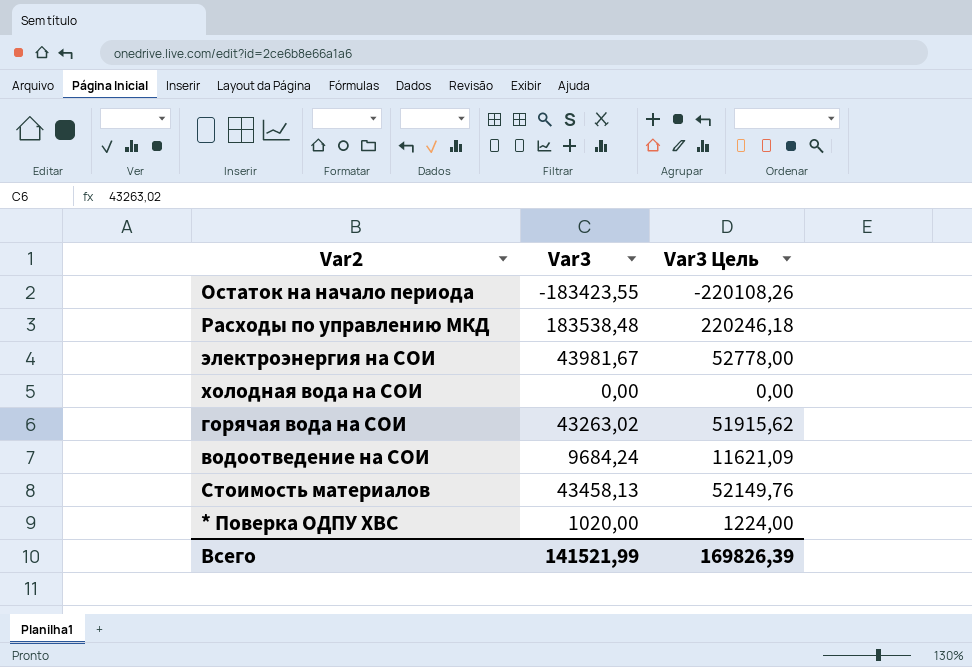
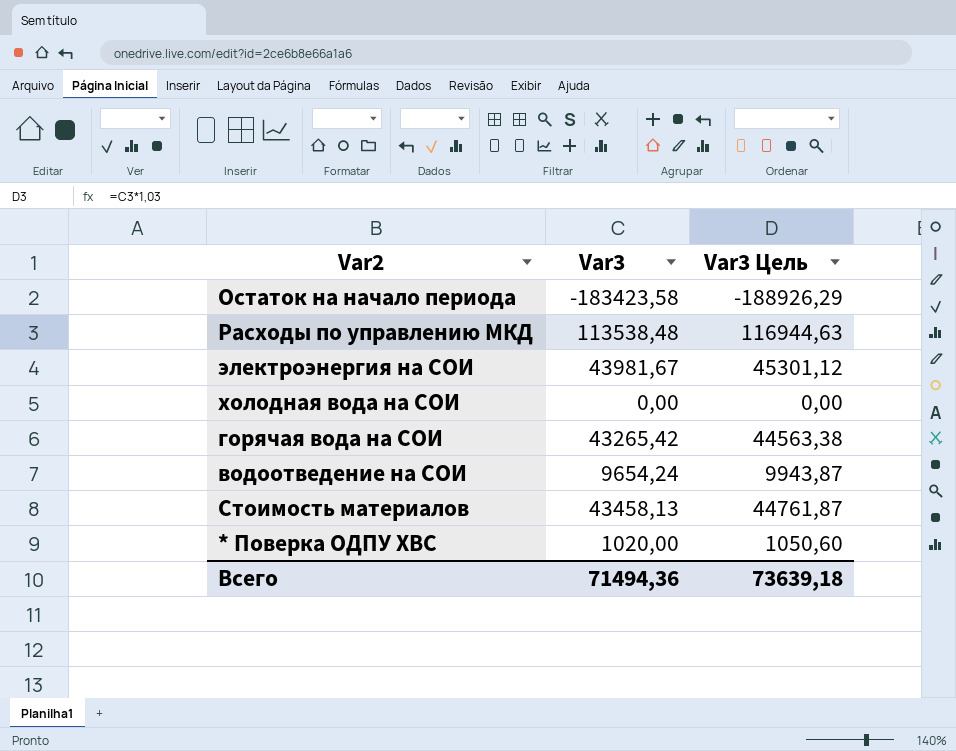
column Var3 Цель | formula: [Var3] * 1,2 -> [Var3] * 1,03
Остаток на начало периода | Var3: -183423,55 -> -183423,58
Расходы по управлению МКД | Var3: 183538,48 -> 113538,48
горячая вода на СОИ | Var3: 43263,02 -> 43265,42
водоотведение на СОИ | Var3: 9684,24 -> 9654,24
Всего | Var3: 141521,99 -> 71494,36
Всего | Var3 Цель: 169826,39 -> 73639,18

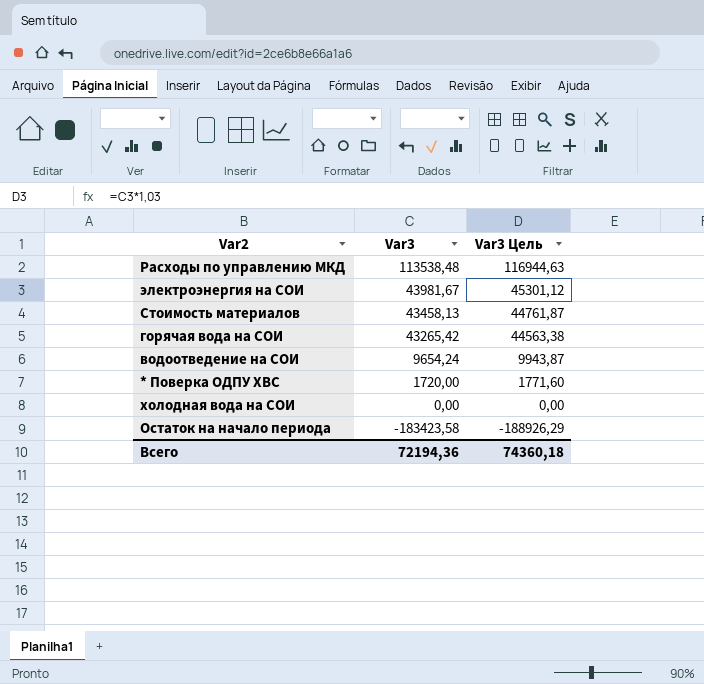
row order: none -> Var3 descending
* Поверка ОДПУ ХВС | Var3: 1020,00 -> 1720,00
* Поверка ОДПУ ХВС | Var3 Цель: 1050,60 -> 1771,60
Всего | Var3: 71494,36 -> 72194,36
Всего | Var3 Цель: 73639,18 -> 74360,18

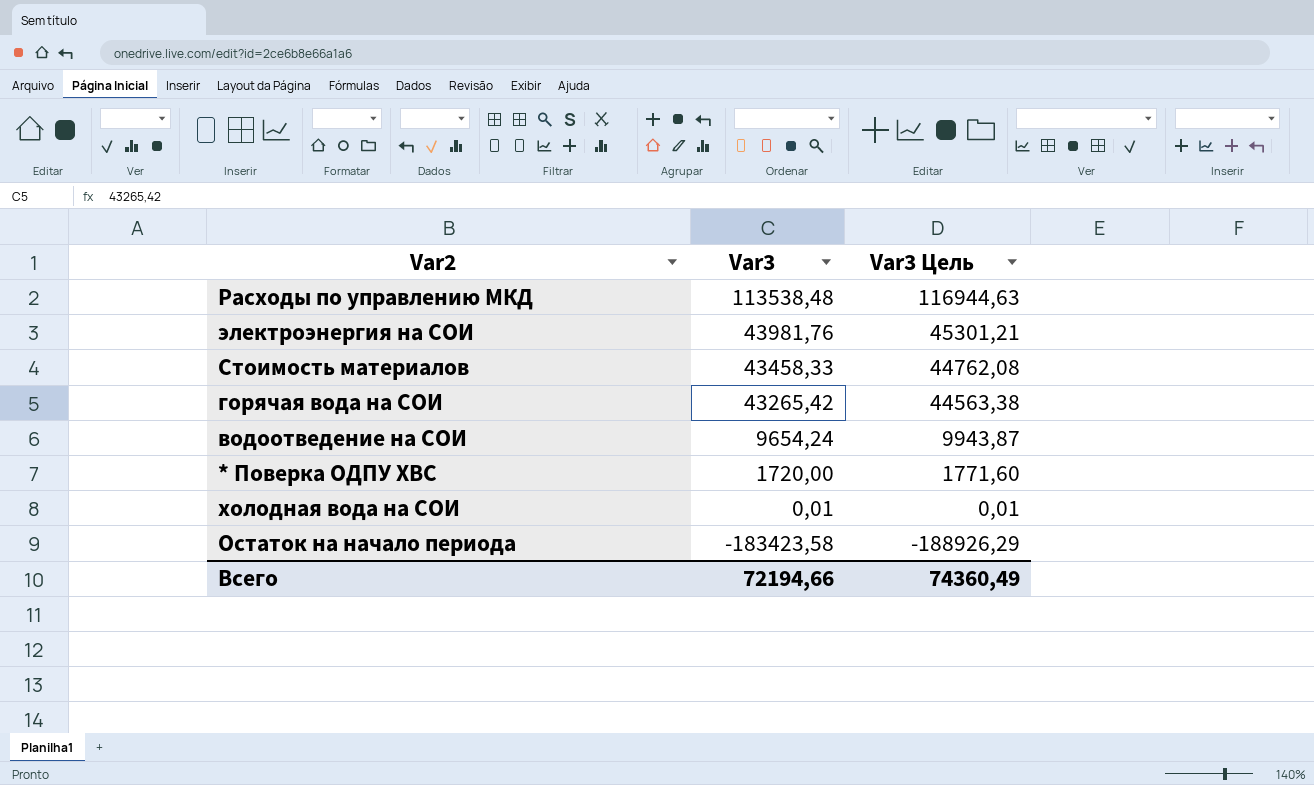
электроэнергия на СОИ | Var3: 43981,67 -> 43981,76
электроэнергия на СОИ | Var3 Цель: 45301,12 -> 45301,21
Стоимость материалов | Var3: 43458,13 -> 43458,33
Стоимость материалов | Var3 Цель: 44761,87 -> 44762,08
холодная вода на СОИ | Var3: 0,00 -> 0,01
холодная вода на СОИ | Var3 Цель: 0,00 -> 0,01
Всего | Var3: 72194,36 -> 72194,66
Всего | Var3 Цель: 74360,18 -> 74360,49

